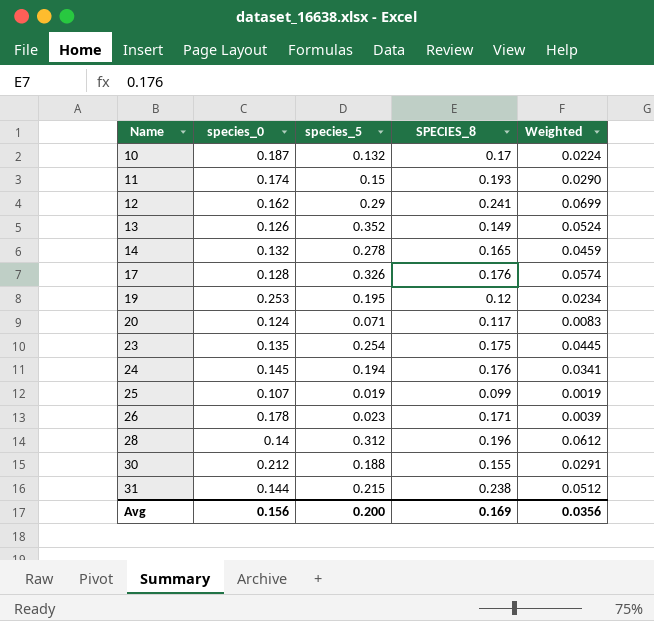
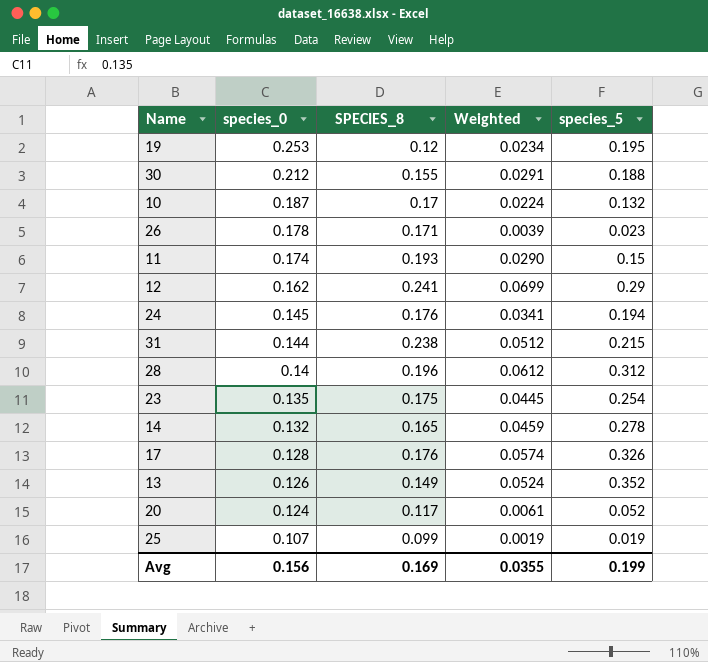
row order: Name ascending -> species_0 descending
column species_5 | position: 3 -> 5
20 | Weighted: 0.0083 -> 0.0061
20 | species_5: 0.071 -> 0.052
Avg | Weighted: 0.0356 -> 0.0355
Avg | species_5: 0.200 -> 0.199

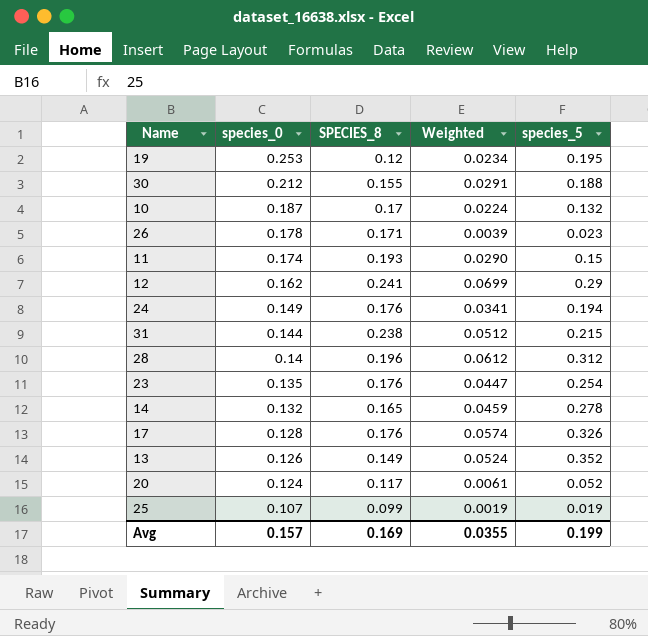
24 | species_0: 0.145 -> 0.149
23 | SPECIES_8: 0.175 -> 0.176
23 | Weighted: 0.0445 -> 0.0447
Avg | species_0: 0.156 -> 0.157

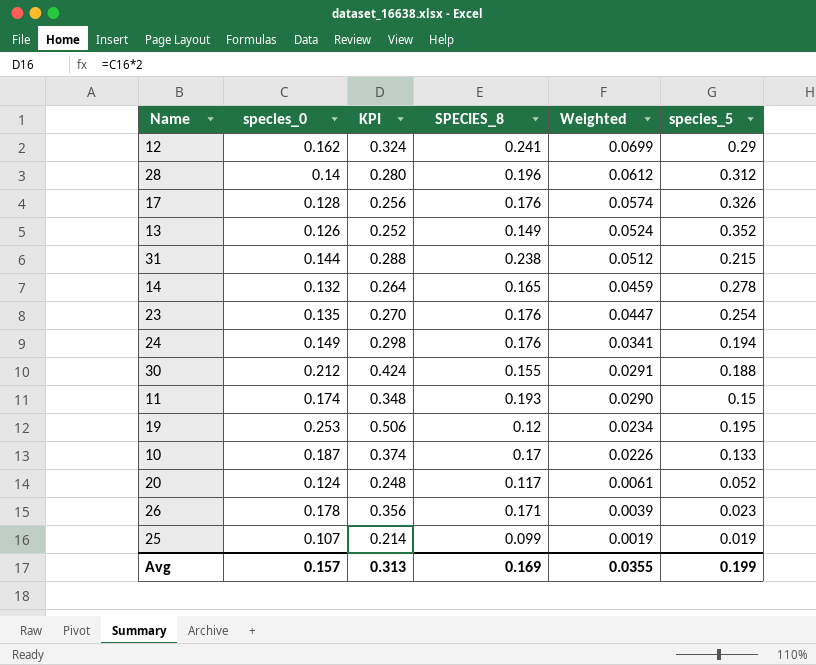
row order: species_0 descending -> Weighted descending
column KPI | formula: none -> [species_0] * 2
10 | Weighted: 0.0224 -> 0.0226
10 | species_5: 0.132 -> 0.133

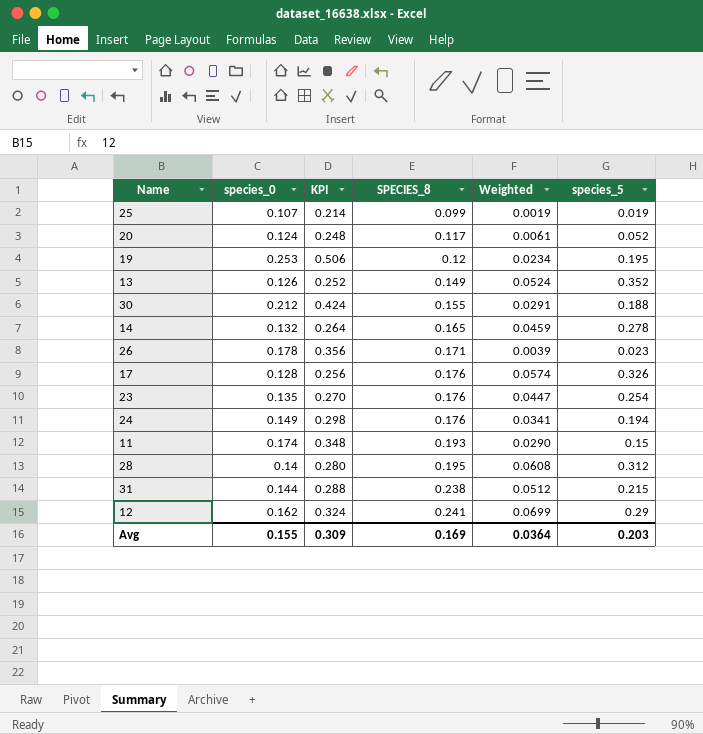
row order: Weighted descending -> SPECIES_8 ascending
row 10: 0.187 | 0.374 | 0.17 | 0.0226 | 0.133 -> none
28 | SPECIES_8: 0.196 -> 0.195
28 | Weighted: 0.0612 -> 0.0608
Avg | species_0: 0.157 -> 0.155
Avg | KPI: 0.313 -> 0.309
Avg | Weighted: 0.0355 -> 0.0364
Avg | species_5: 0.199 -> 0.203

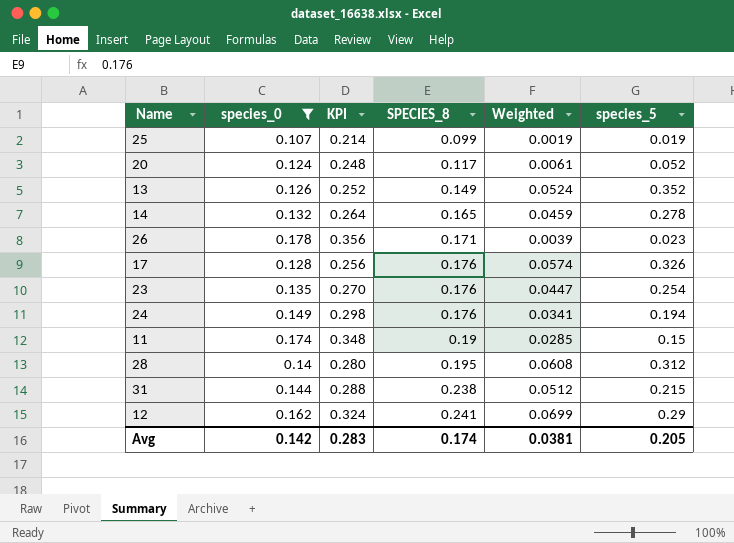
filter: none -> species_0 <= 0.178
11 | SPECIES_8: 0.193 -> 0.19
11 | Weighted: 0.0290 -> 0.0285
Avg | species_0: 0.155 -> 0.142
Avg | KPI: 0.309 -> 0.283
Avg | SPECIES_8: 0.169 -> 0.174
Avg | Weighted: 0.0364 -> 0.0381
Avg | species_5: 0.203 -> 0.205

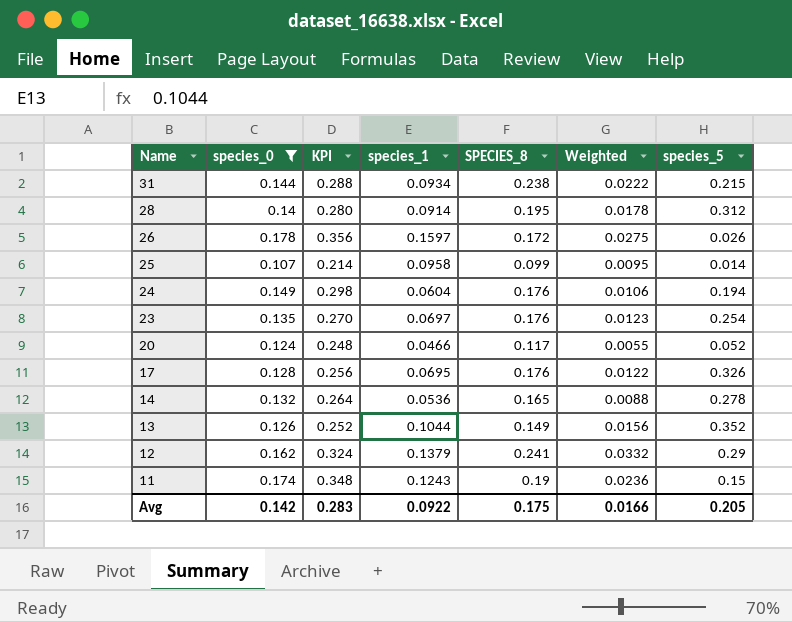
row order: SPECIES_8 ascending -> Name descending
column species_1 | position: none -> 4
column Weighted | formula: [SPECIES_8] * [species_5] -> [species_1] * [SPECIES_8]
26 | SPECIES_8: 0.171 -> 0.172
26 | species_5: 0.023 -> 0.026
25 | species_5: 0.019 -> 0.014
Avg | SPECIES_8: 0.174 -> 0.175
Avg | Weighted: 0.0381 -> 0.0166

